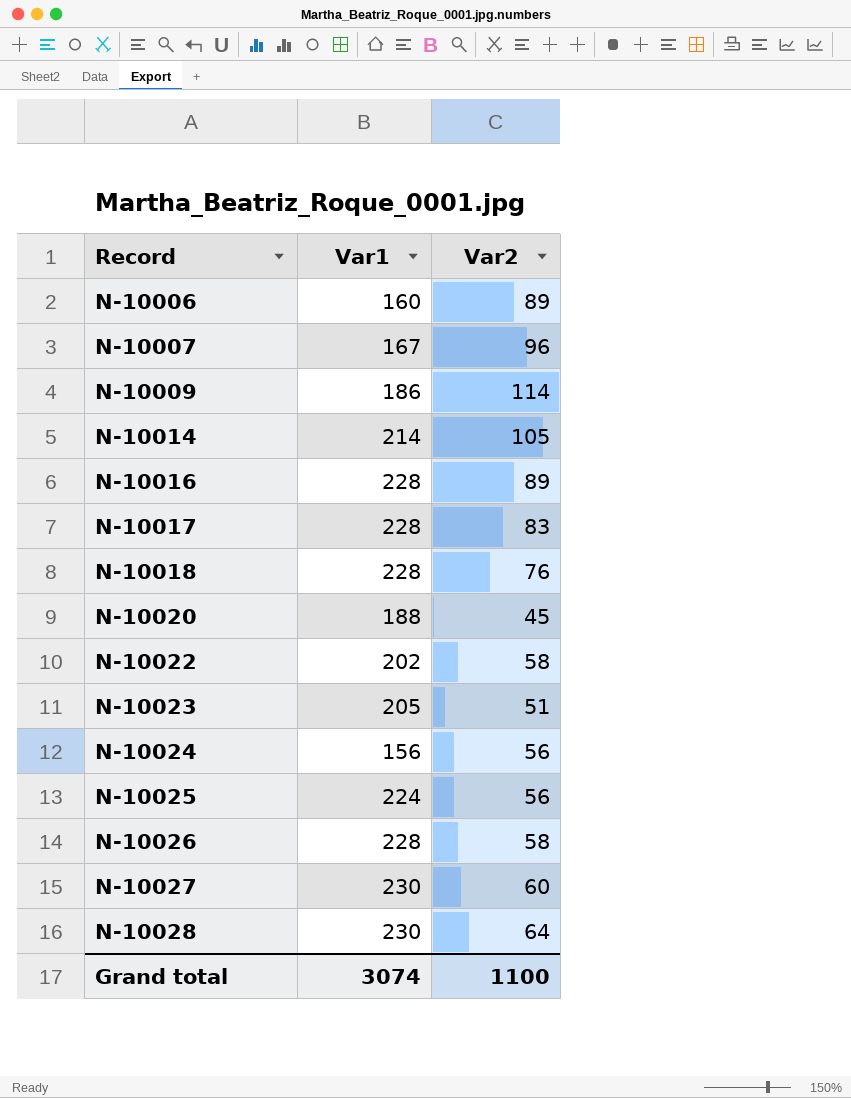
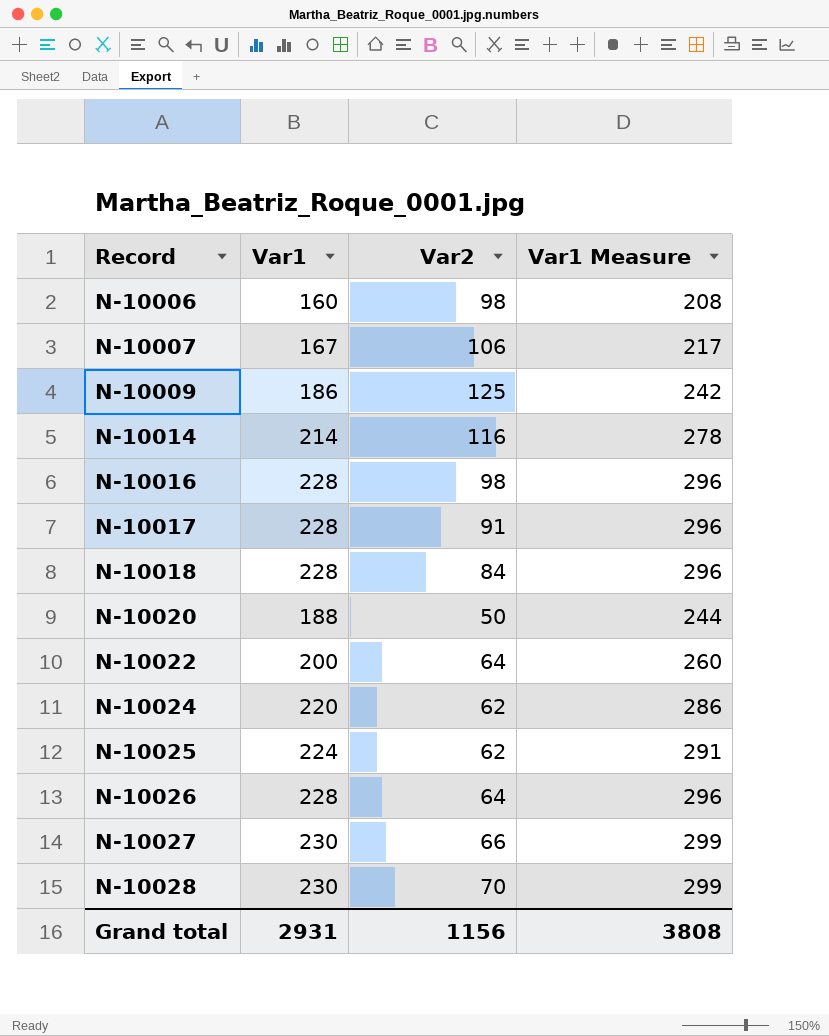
column Var1 Measure | formula: none -> [Var1] * 1.3
row N-10023: 205 | 51 -> none
N-10006 | Var2: 89 -> 98
N-10007 | Var2: 96 -> 106
N-10009 | Var2: 114 -> 125
N-10014 | Var2: 105 -> 116
N-10016 | Var2: 89 -> 98
N-10017 | Var2: 83 -> 91
N-10018 | Var2: 76 -> 84
N-10020 | Var2: 45 -> 50
N-10022 | Var1: 202 -> 200
N-10022 | Var2: 58 -> 64
N-10024 | Var1: 156 -> 220
N-10024 | Var2: 56 -> 62
N-10025 | Var2: 56 -> 62
N-10026 | Var2: 58 -> 64
N-10027 | Var2: 60 -> 66
N-10028 | Var2: 64 -> 70
Grand total | Var1: 3074 -> 2931
Grand total | Var2: 1100 -> 1156

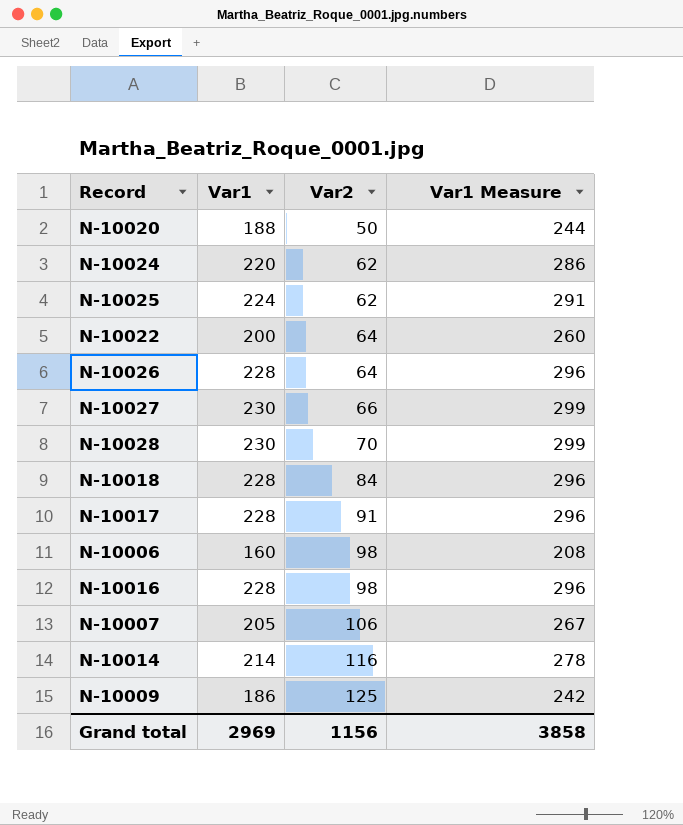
row order: Record ascending -> Var2 ascending
N-10007 | Var1: 167 -> 205
N-10007 | Var1 Measure: 217 -> 267
Grand total | Var1: 2931 -> 2969
Grand total | Var1 Measure: 3808 -> 3858

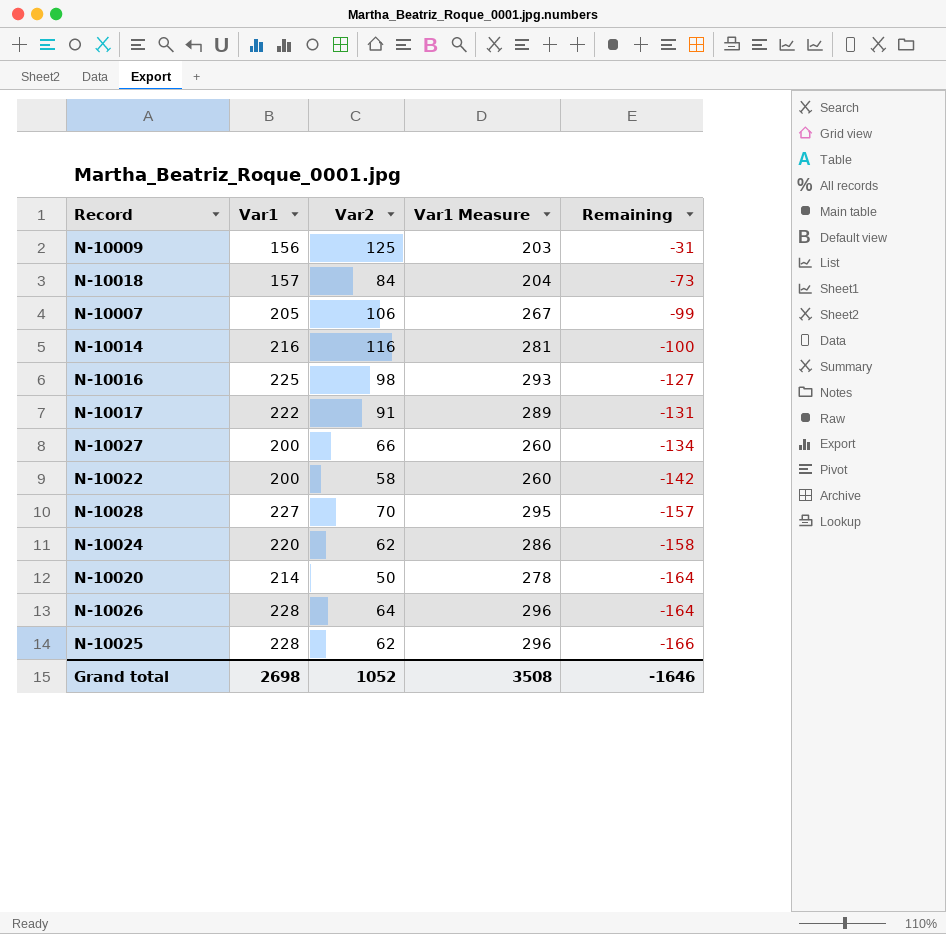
row order: Var2 ascending -> Remaining descending
column Remaining | formula: none -> [Var2] - [Var1]
row N-10006: 160 | 98 | 208 -> none
N-10009 | Var1: 186 -> 156
N-10009 | Var1 Measure: 242 -> 203
N-10018 | Var1: 228 -> 157
N-10018 | Var1 Measure: 296 -> 204
N-10014 | Var1: 214 -> 216
N-10014 | Var1 Measure: 278 -> 281
N-10016 | Var1: 228 -> 225
N-10016 | Var1 Measure: 296 -> 293
N-10017 | Var1: 228 -> 222
N-10017 | Var1 Measure: 296 -> 289
N-10027 | Var1: 230 -> 200
N-10027 | Var1 Measure: 299 -> 260
N-10022 | Var2: 64 -> 58
N-10028 | Var1: 230 -> 227
N-10028 | Var1 Measure: 299 -> 295
N-10020 | Var1: 188 -> 214
N-10020 | Var1 Measure: 244 -> 278
N-10025 | Var1: 224 -> 228
N-10025 | Var1 Measure: 291 -> 296
Grand total | Var1: 2969 -> 2698
Grand total | Var2: 1156 -> 1052
Grand total | Var1 Measure: 3858 -> 3508

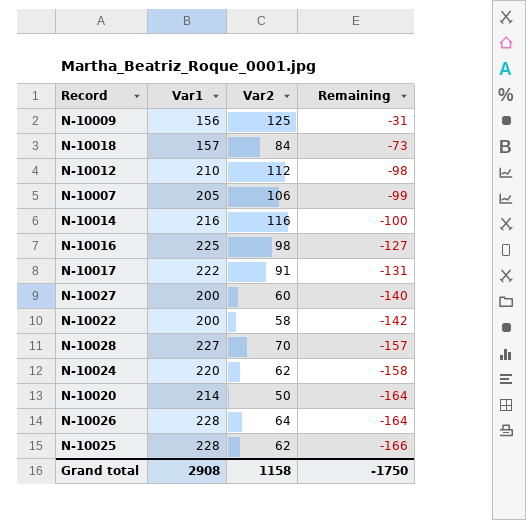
column Var1 Measure | formula: [Var1] * 1.3 -> none
row N-10012: none -> 210 | 112 | -98
N-10027 | Var2: 66 -> 60
N-10027 | Remaining: -134 -> -140
Grand total | Var1: 2698 -> 2908
Grand total | Var2: 1052 -> 1158
Grand total | Remaining: -1646 -> -1750

